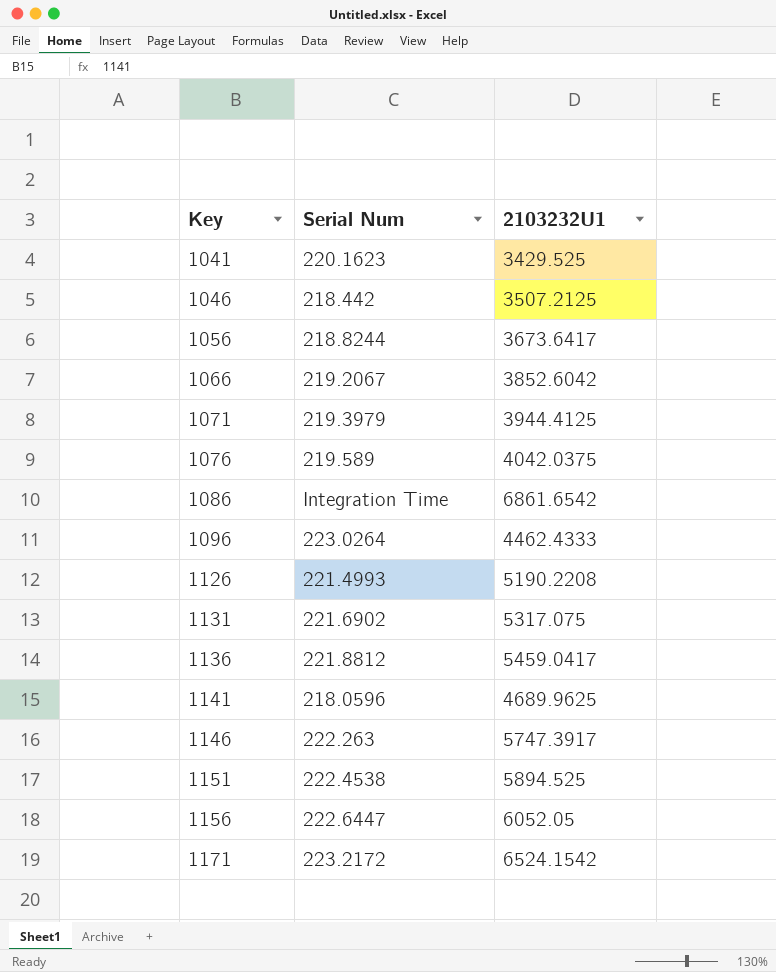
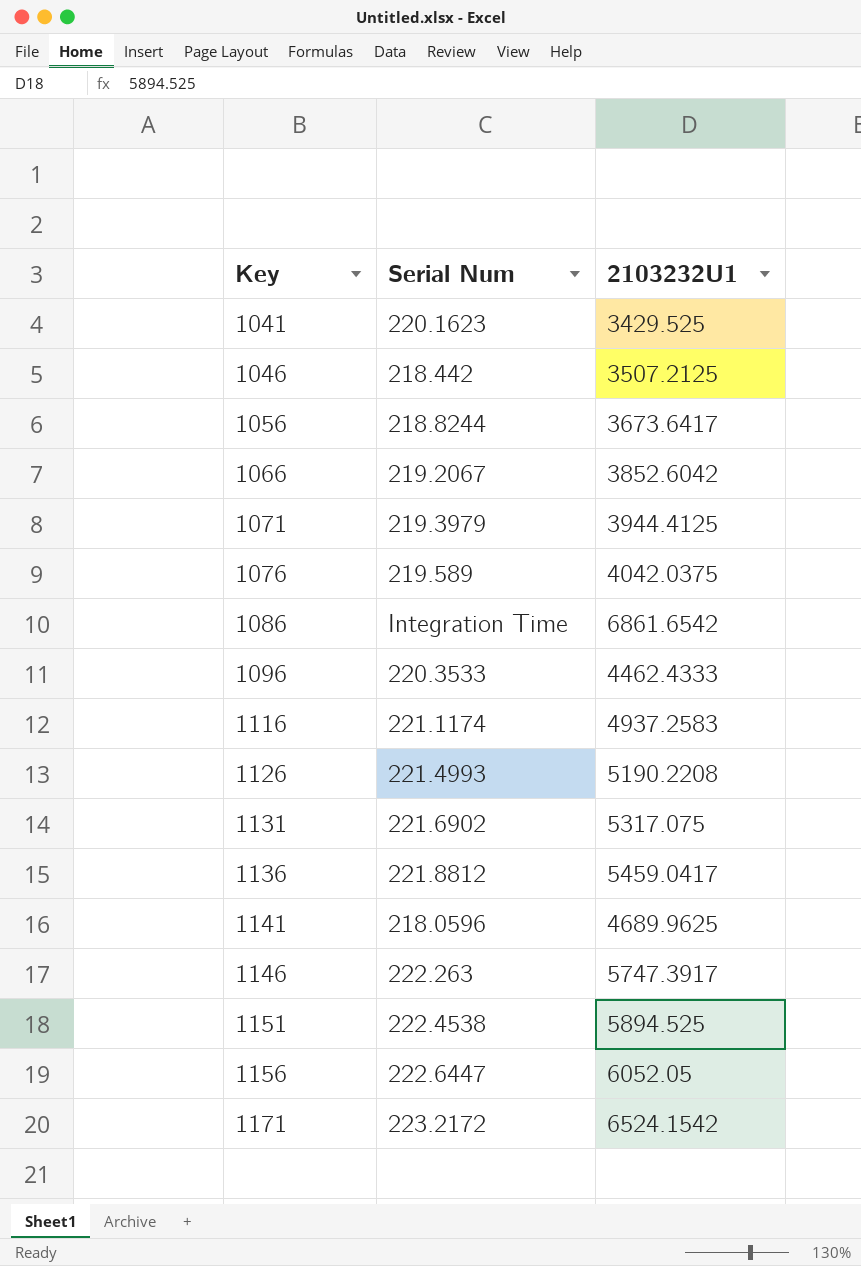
1096 | Serial Num: 223.0264 -> 220.3533
row 1116: none -> 221.1174 | 4937.2583

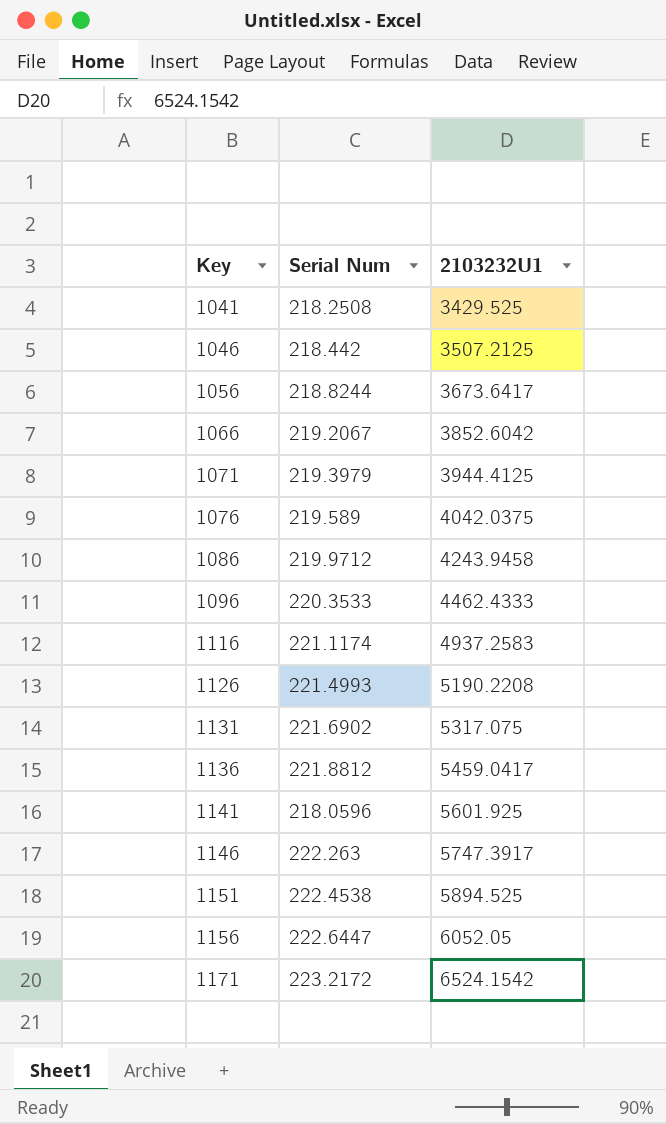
1041 | Serial Num: 220.1623 -> 218.2508
1086 | Serial Num: Integration Time -> 219.9712
1086 | 2103232U1: 6861.6542 -> 4243.9458
1141 | 2103232U1: 4689.9625 -> 5601.925

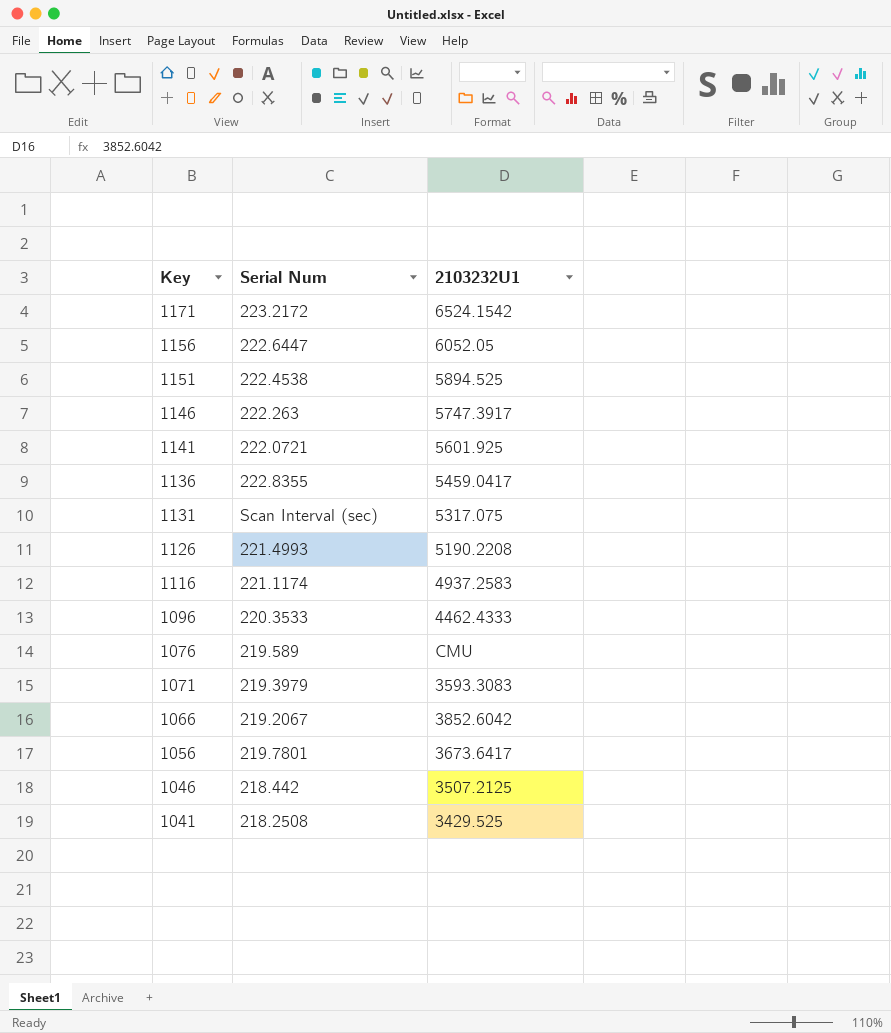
row order: Key ascending -> Key descending
row 1086: 219.9712 | 4243.9458 -> none
1141 | Serial Num: 218.0596 -> 222.0721
1136 | Serial Num: 221.8812 -> 222.8355
1131 | Serial Num: 221.6902 -> Scan Interval (sec)
1076 | 2103232U1: 4042.0375 -> CMU
1071 | 2103232U1: 3944.4125 -> 3593.3083
1056 | Serial Num: 218.8244 -> 219.7801

